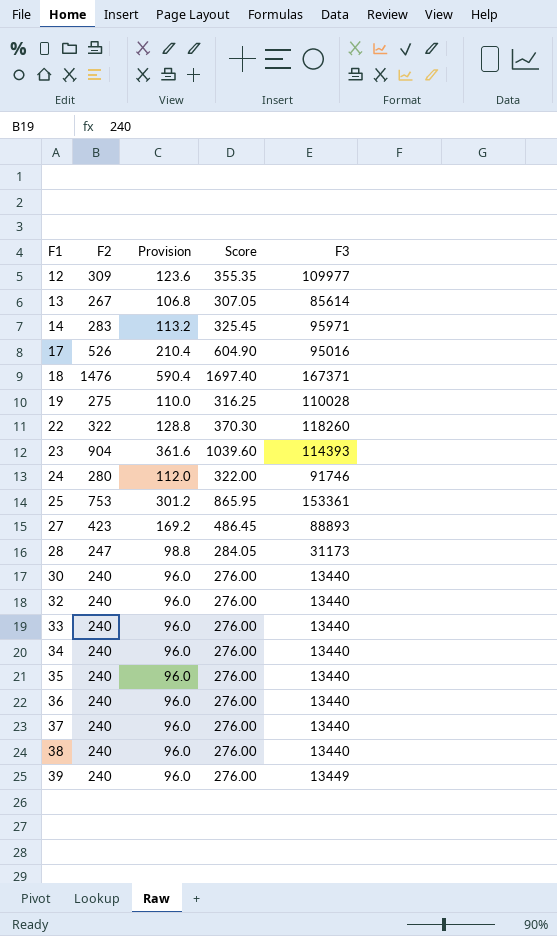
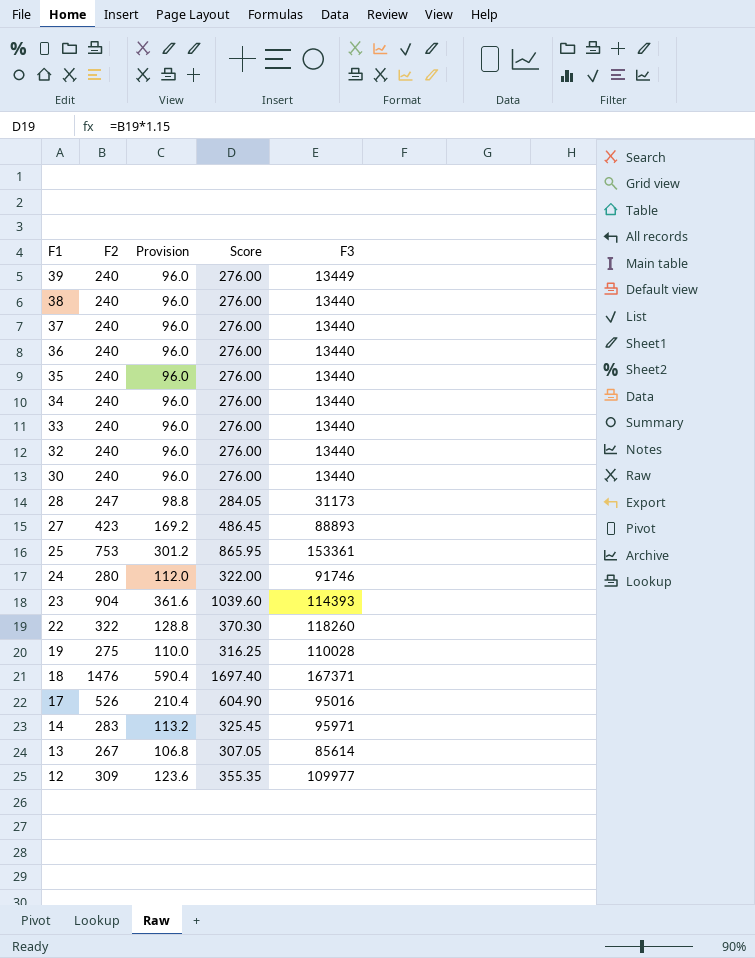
row order: F1 ascending -> F1 descending

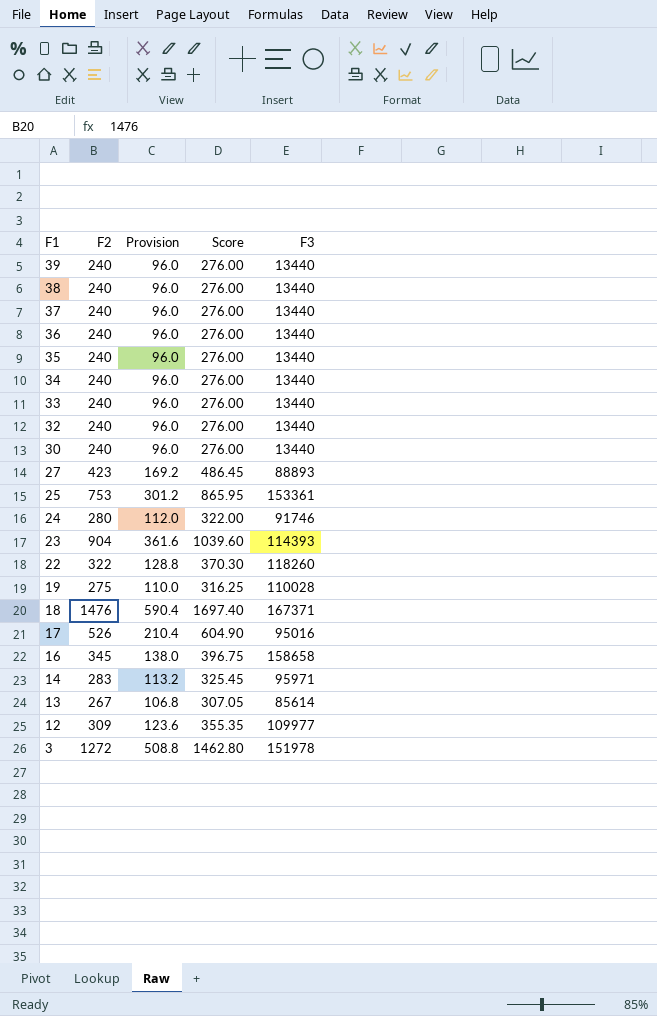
row 28: 247 | 98.8 | 284.05 | 31173 -> none
39 | F3: 13449 -> 13440
row 16: none -> 345 | 138.0 | 396.75 | 158658
row 3: none -> 1272 | 508.8 | 1462.80 | 151978

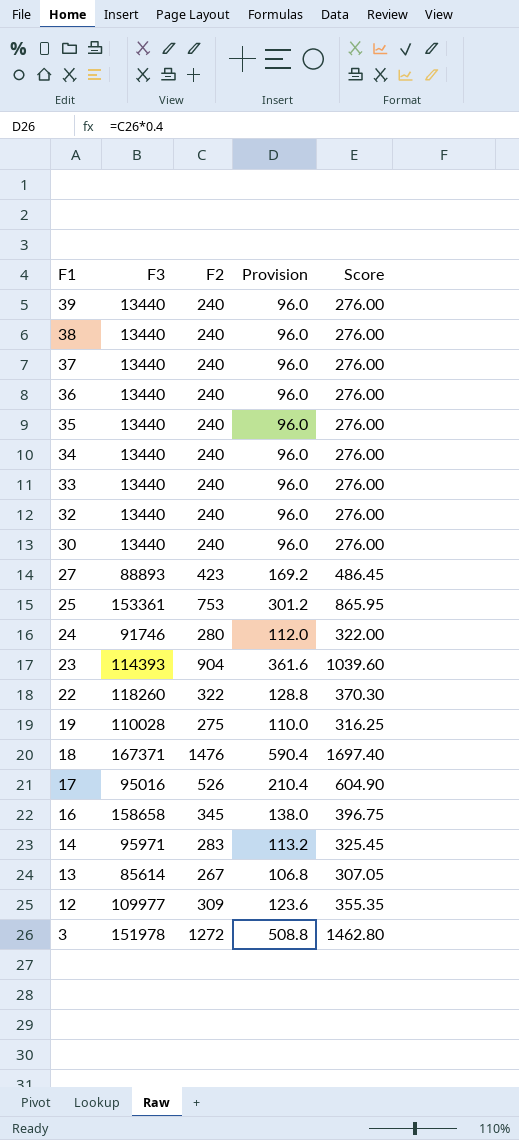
column F3 | position: 5 -> 2

